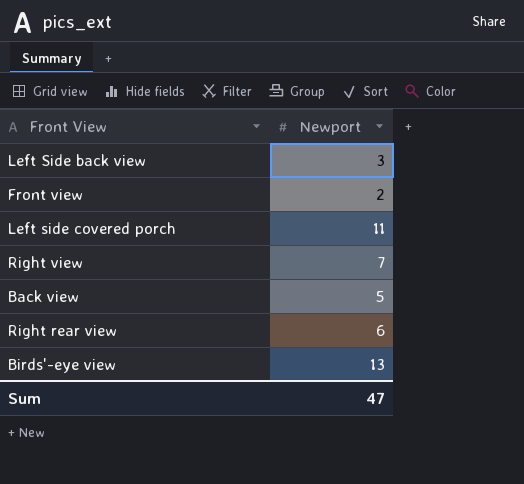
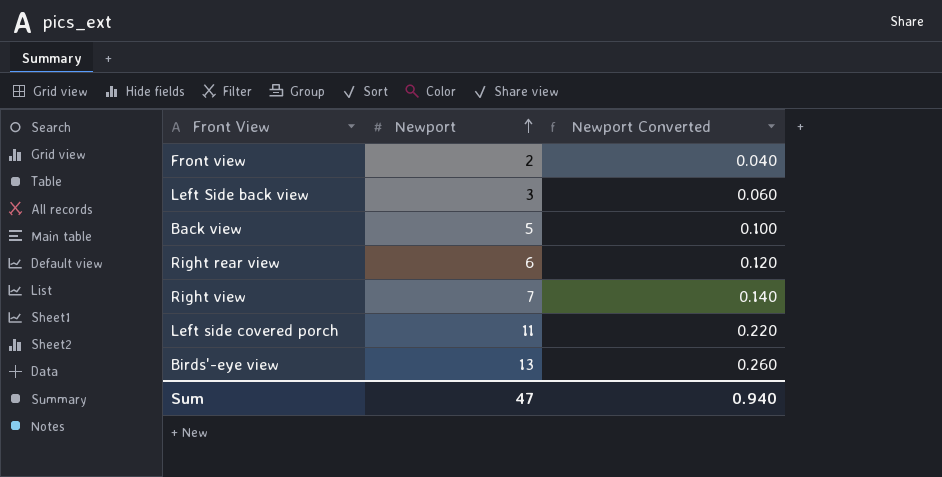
row order: none -> Newport ascending
column Newport Converted | formula: none -> [Newport] * 0.02

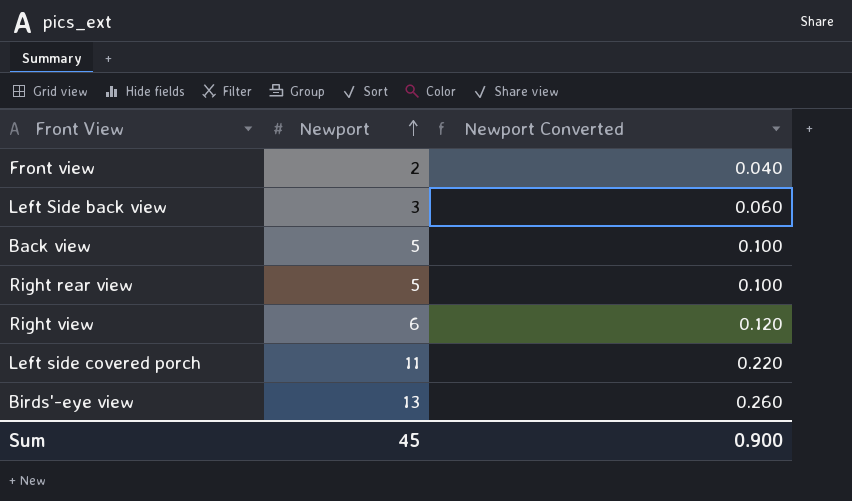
Right rear view | Newport: 6 -> 5
Right rear view | Newport Converted: 0.120 -> 0.100
Right view | Newport: 7 -> 6
Right view | Newport Converted: 0.140 -> 0.120
Sum | Newport: 47 -> 45
Sum | Newport Converted: 0.940 -> 0.900

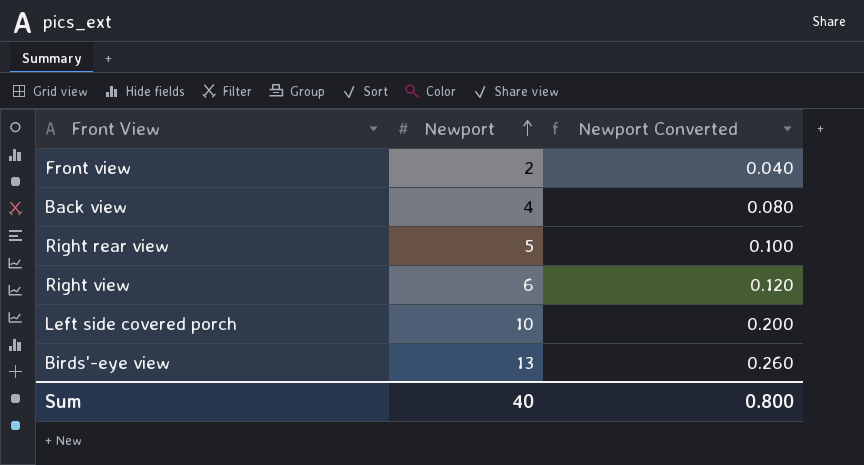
row Left Side back view: 3 | 0.060 -> none
Back view | Newport: 5 -> 4
Back view | Newport Converted: 0.100 -> 0.080
Left side covered porch | Newport: 11 -> 10
Left side covered porch | Newport Converted: 0.220 -> 0.200
Sum | Newport: 45 -> 40
Sum | Newport Converted: 0.900 -> 0.800

